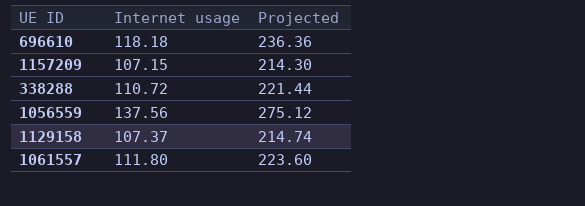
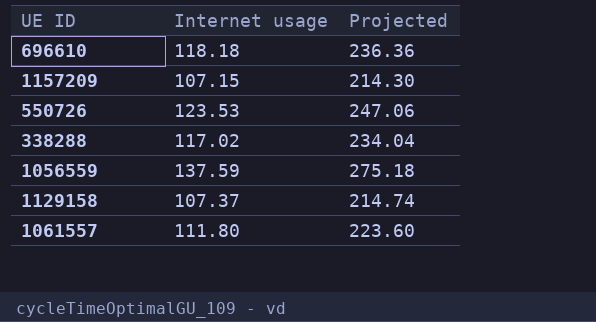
row 550726: none -> 123.53 | 247.06
338288 | Internet usage: 110.72 -> 117.02
338288 | Projected: 221.44 -> 234.04
1056559 | Internet usage: 137.56 -> 137.59
1056559 | Projected: 275.12 -> 275.18

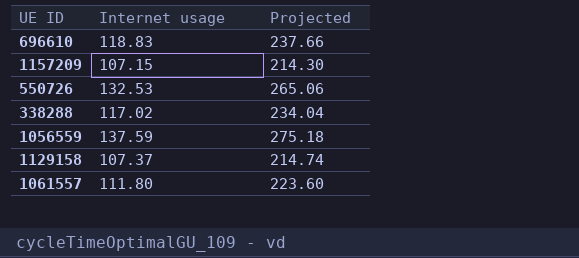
696610 | Internet usage: 118.18 -> 118.83
696610 | Projected: 236.36 -> 237.66
550726 | Internet usage: 123.53 -> 132.53
550726 | Projected: 247.06 -> 265.06

